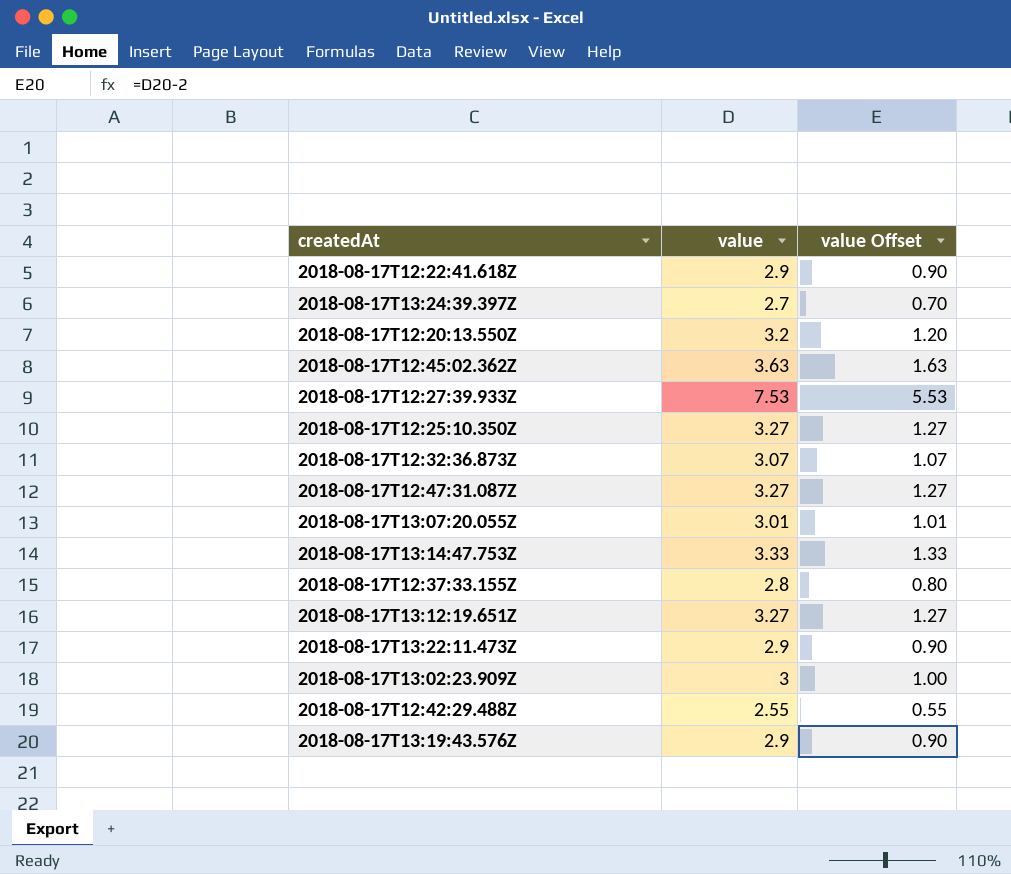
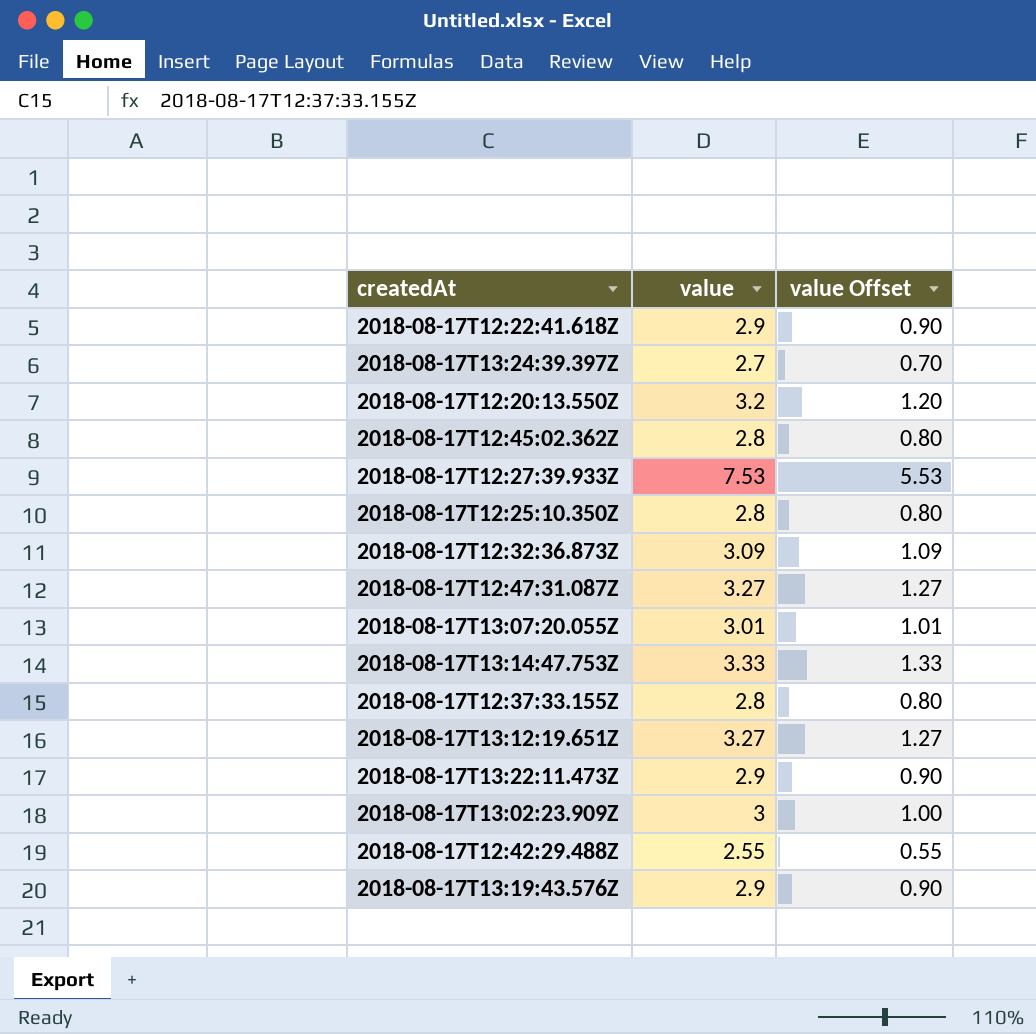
2018-08-17T12:45:02.362Z | value: 3.63 -> 2.8
2018-08-17T12:45:02.362Z | value Offset: 1.63 -> 0.80
2018-08-17T12:25:10.350Z | value: 3.27 -> 2.8
2018-08-17T12:25:10.350Z | value Offset: 1.27 -> 0.80
2018-08-17T12:32:36.873Z | value: 3.07 -> 3.09
2018-08-17T12:32:36.873Z | value Offset: 1.07 -> 1.09

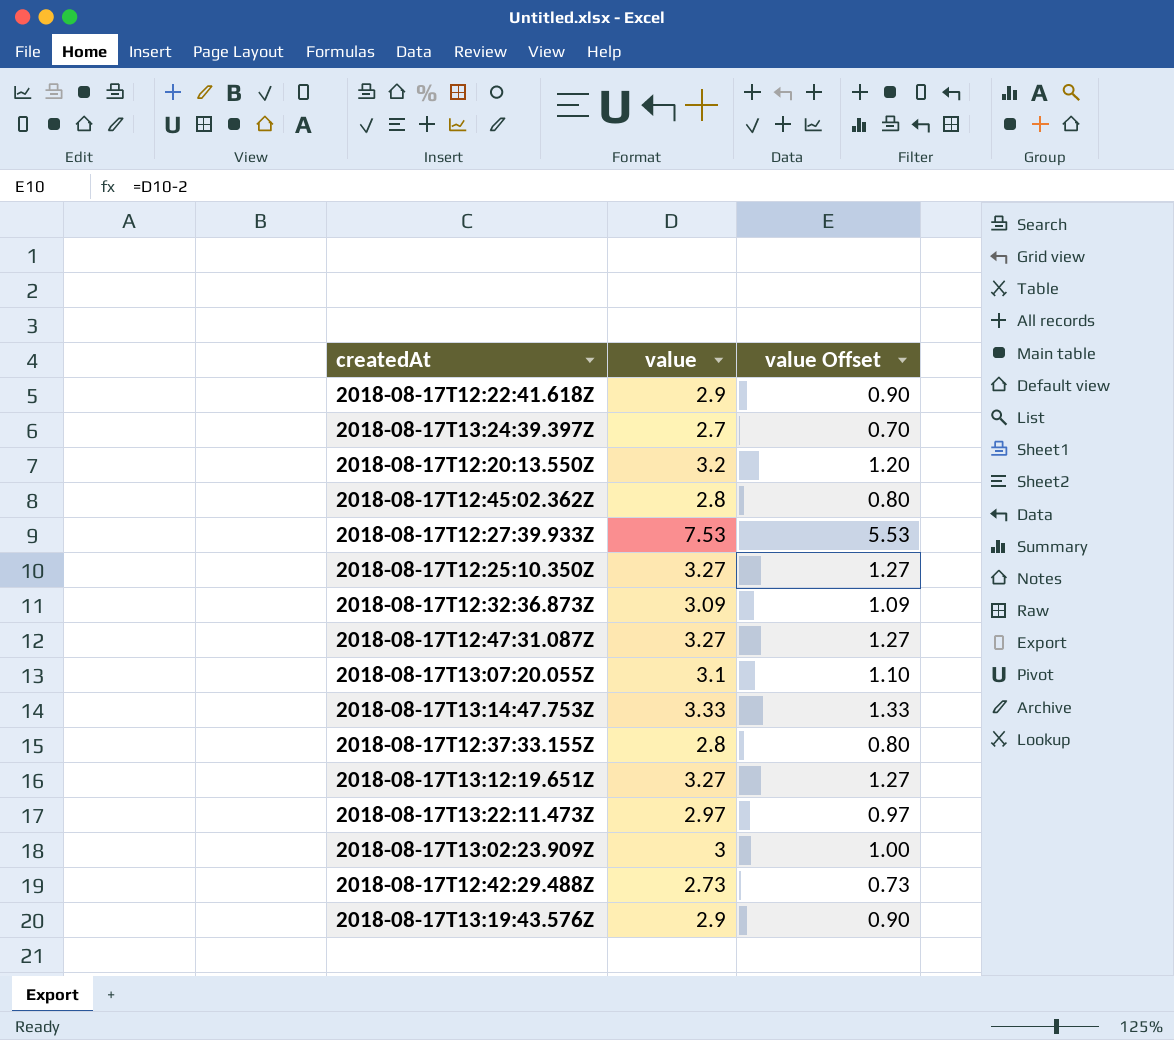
2018-08-17T12:25:10.350Z | value: 2.8 -> 3.27
2018-08-17T12:25:10.350Z | value Offset: 0.80 -> 1.27
2018-08-17T13:07:20.055Z | value: 3.01 -> 3.1
2018-08-17T13:07:20.055Z | value Offset: 1.01 -> 1.10
2018-08-17T13:22:11.473Z | value: 2.9 -> 2.97
2018-08-17T13:22:11.473Z | value Offset: 0.90 -> 0.97
2018-08-17T12:42:29.488Z | value: 2.55 -> 2.73
2018-08-17T12:42:29.488Z | value Offset: 0.55 -> 0.73

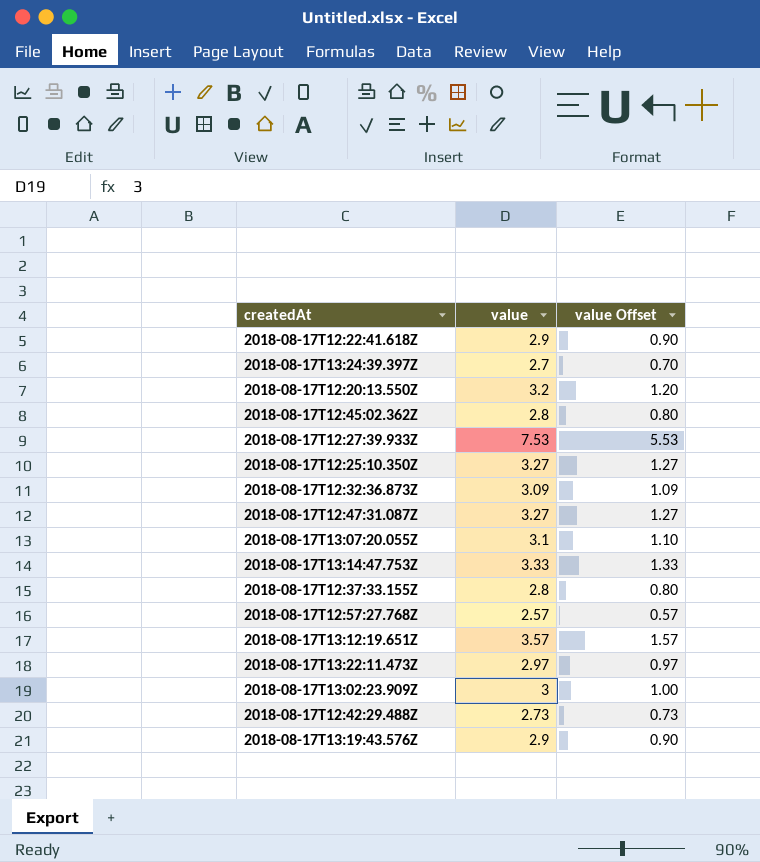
row 2018-08-17T12:57:27.768Z: none -> 2.57 | 0.57
2018-08-17T13:12:19.651Z | value: 3.27 -> 3.57
2018-08-17T13:12:19.651Z | value Offset: 1.27 -> 1.57

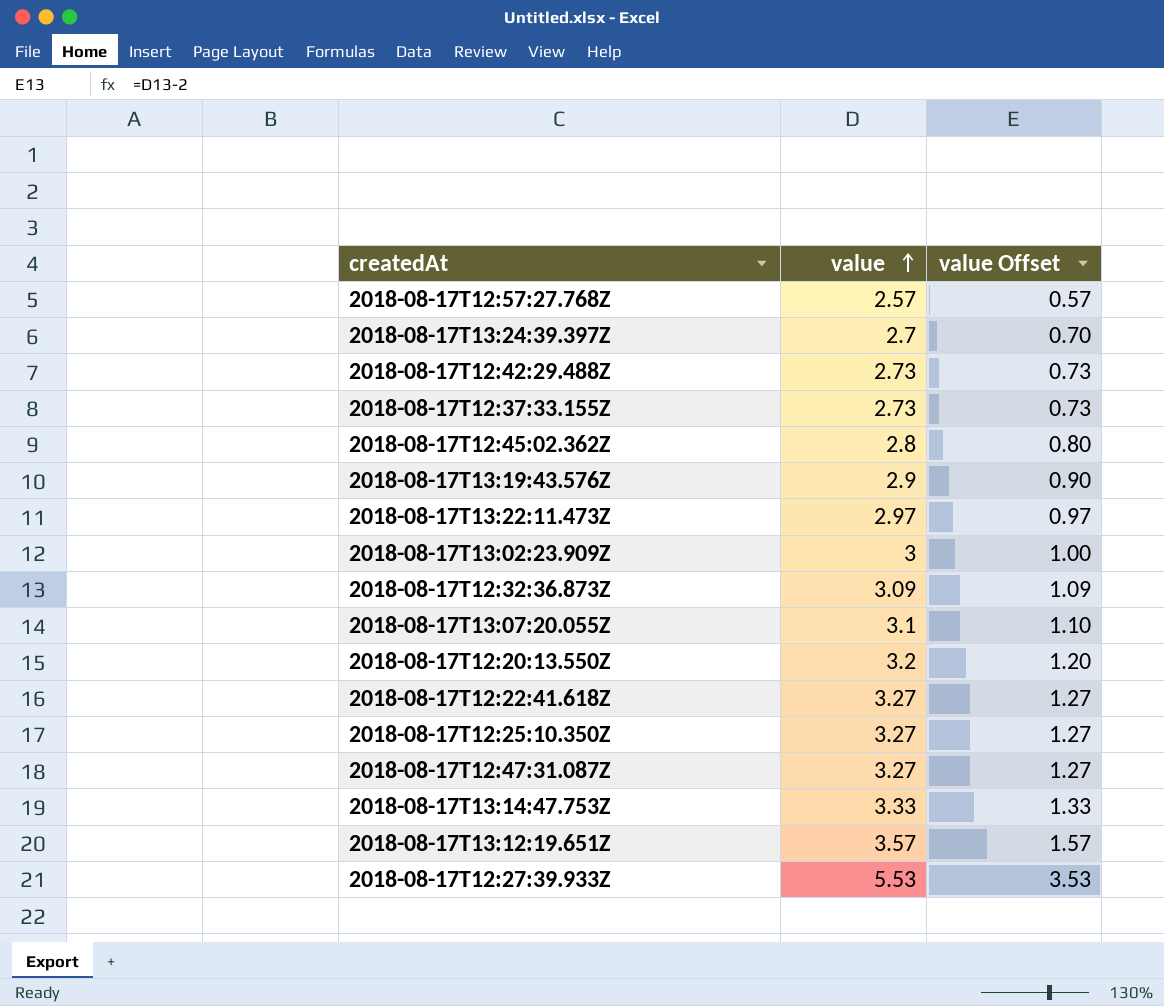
row order: none -> value ascending
2018-08-17T12:37:33.155Z | value: 2.8 -> 2.73
2018-08-17T12:37:33.155Z | value Offset: 0.80 -> 0.73
2018-08-17T12:22:41.618Z | value: 2.9 -> 3.27
2018-08-17T12:22:41.618Z | value Offset: 0.90 -> 1.27
2018-08-17T12:27:39.933Z | value: 7.53 -> 5.53
2018-08-17T12:27:39.933Z | value Offset: 5.53 -> 3.53

